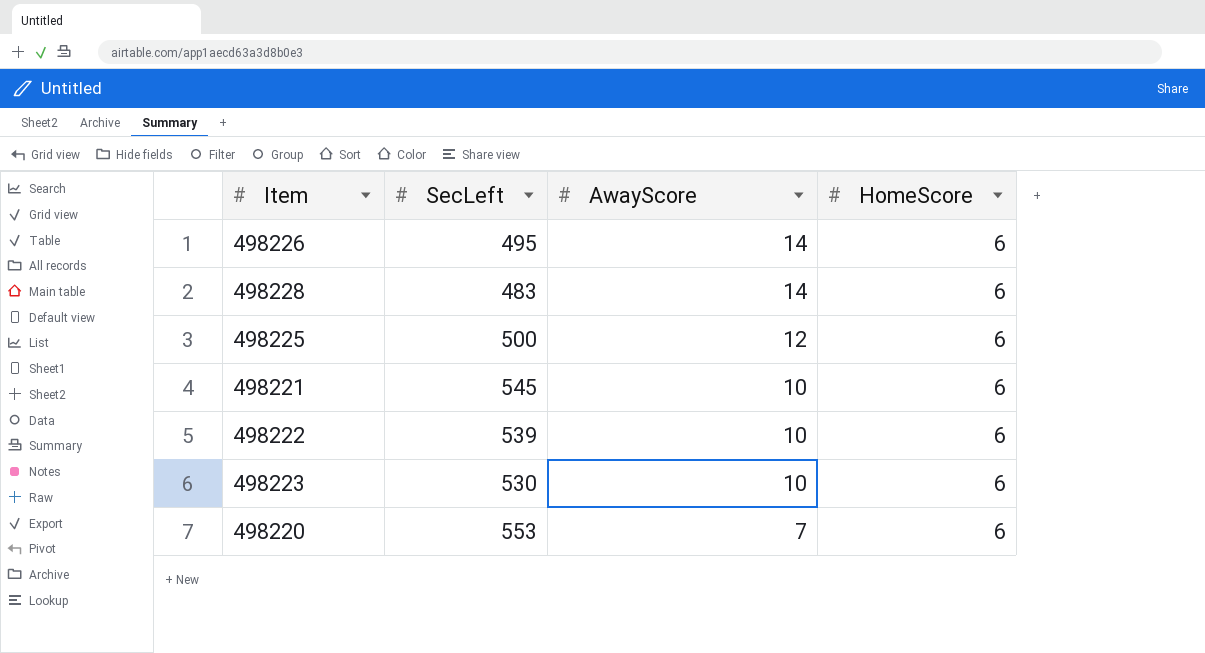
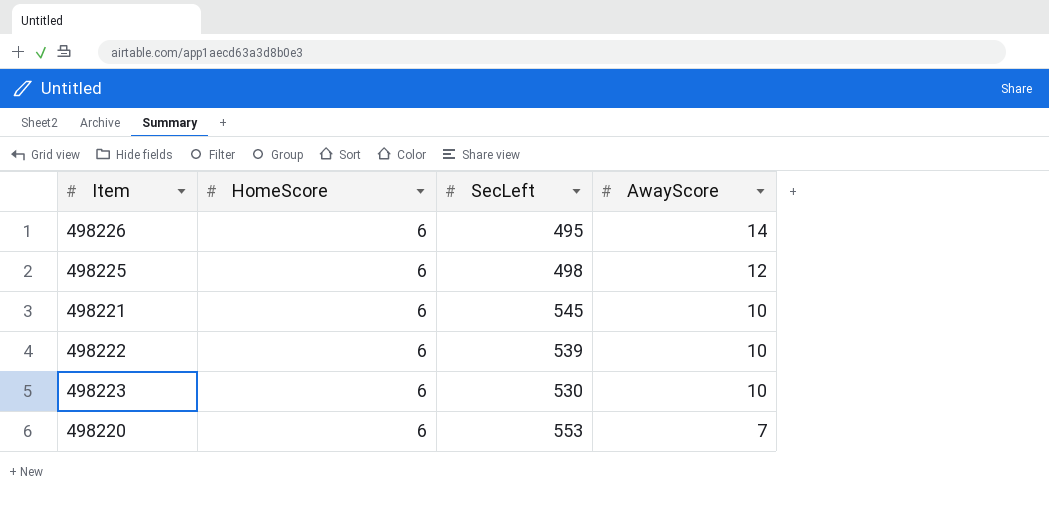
column HomeScore | position: 4 -> 2
row 498228: 483 | 14 | 6 -> none
498225 | SecLeft: 500 -> 498

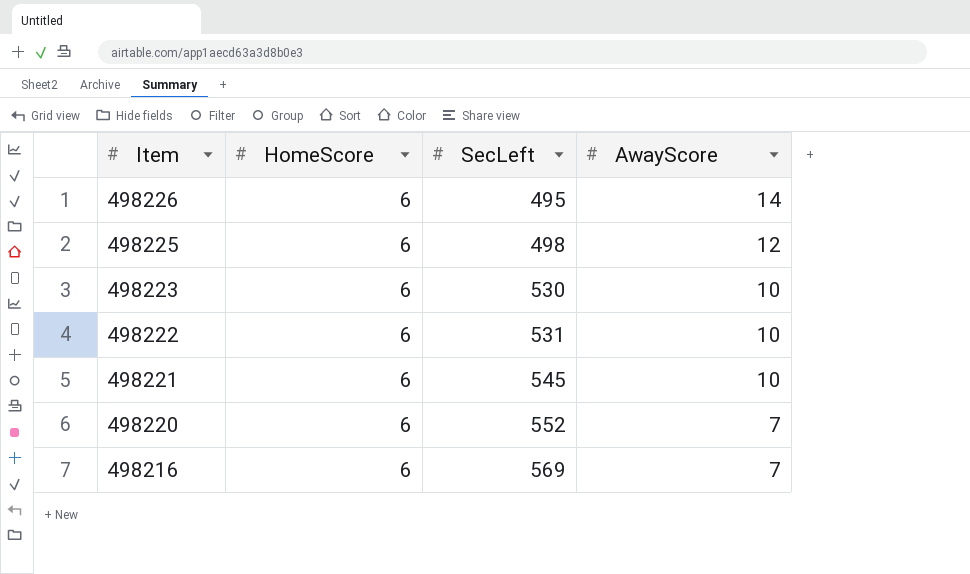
row order: AwayScore descending -> Item descending
498222 | SecLeft: 539 -> 531
498220 | SecLeft: 553 -> 552
row 498216: none -> 6 | 569 | 7

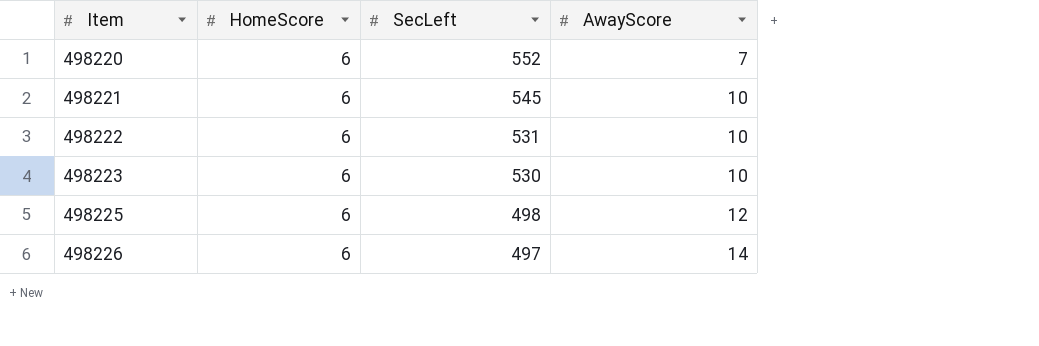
row order: Item descending -> Item ascending
row 498216: 6 | 569 | 7 -> none
498226 | SecLeft: 495 -> 497

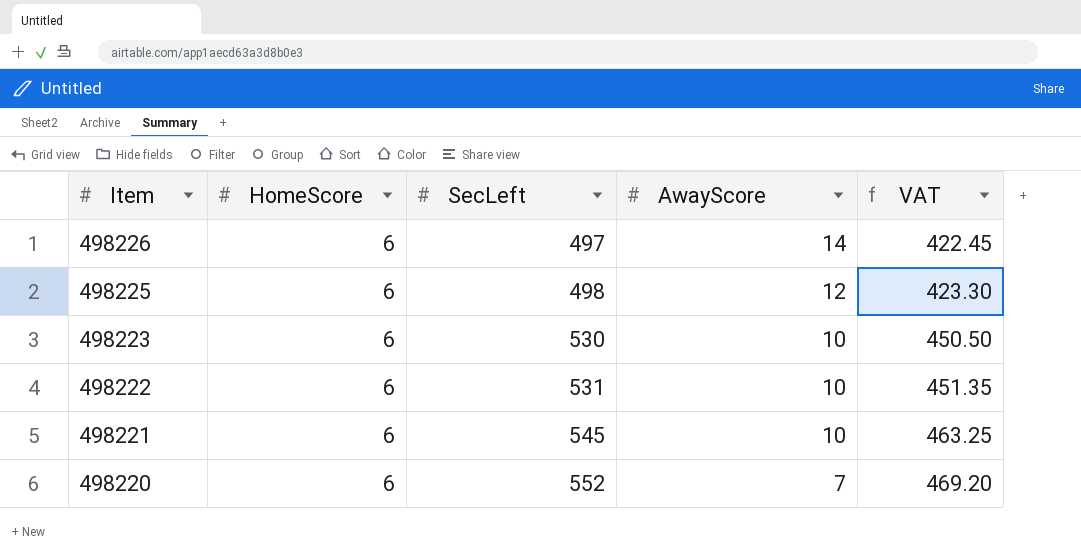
row order: Item ascending -> Item descending
column VAT | formula: none -> [SecLeft] * 0.85

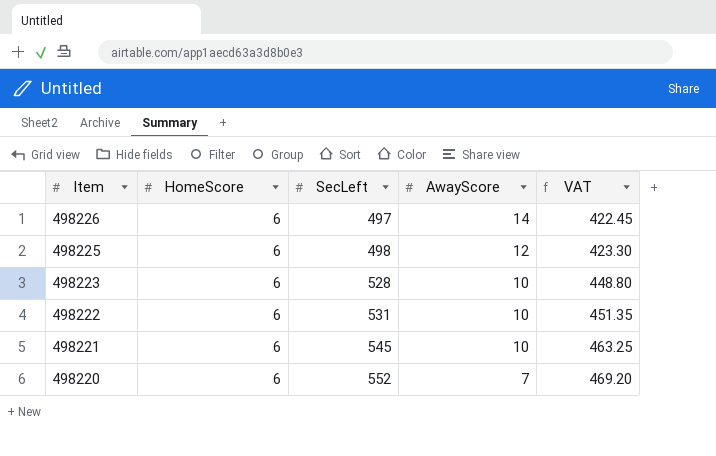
498223 | SecLeft: 530 -> 528
498223 | VAT: 450.50 -> 448.80

